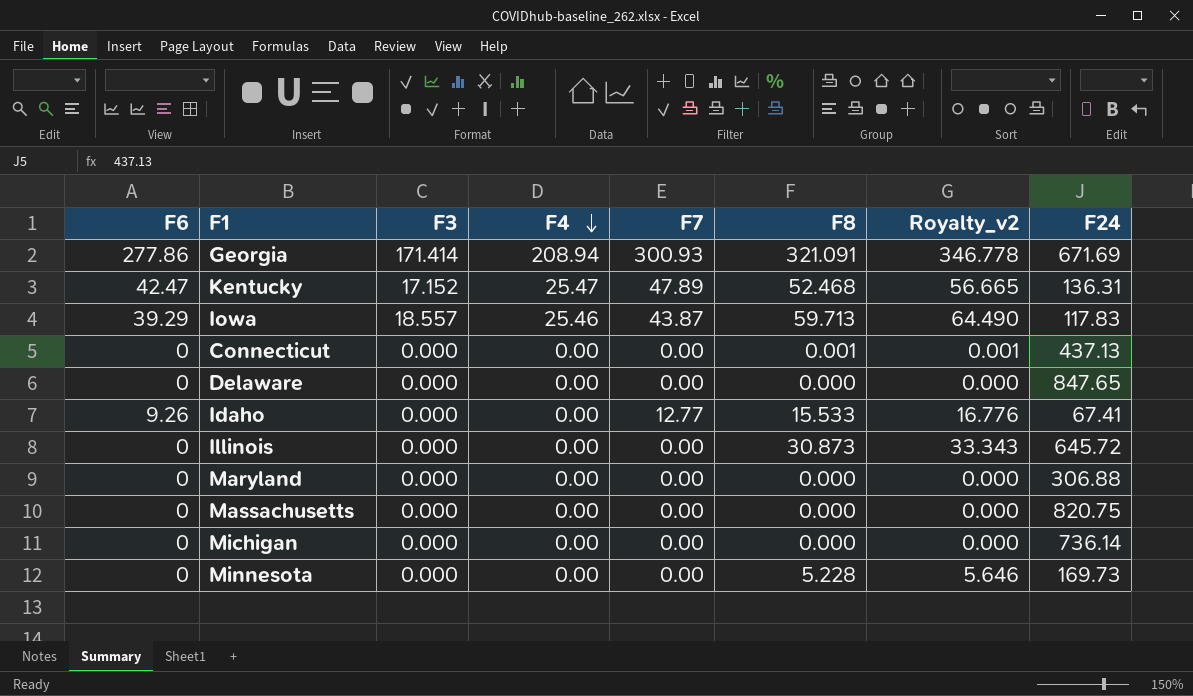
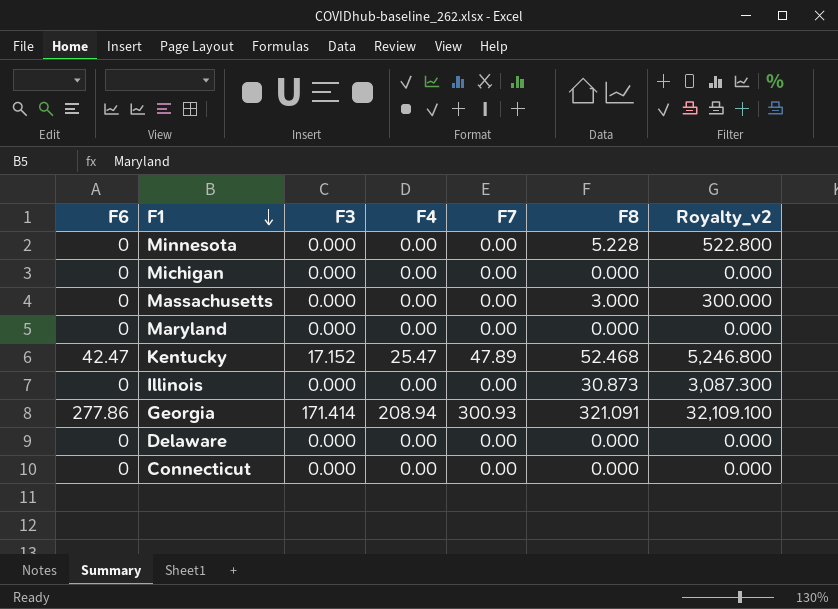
row order: F4 descending -> F1 descending
column F24 | position: 8 -> none
column Royalty_v2 | formula: [F8] * 1.08 -> [F8] * 100
row Iowa: 39.29 | 18.557 | 25.46 | 43.87 | 59.713 | 64.490 | 117.83 -> none
row Idaho: 9.26 | 0.000 | 0.00 | 12.77 | 15.533 | 16.776 | 67.41 -> none
Massachusetts | F8: 0.000 -> 3.000
Connecticut | F8: 0.001 -> 0.000

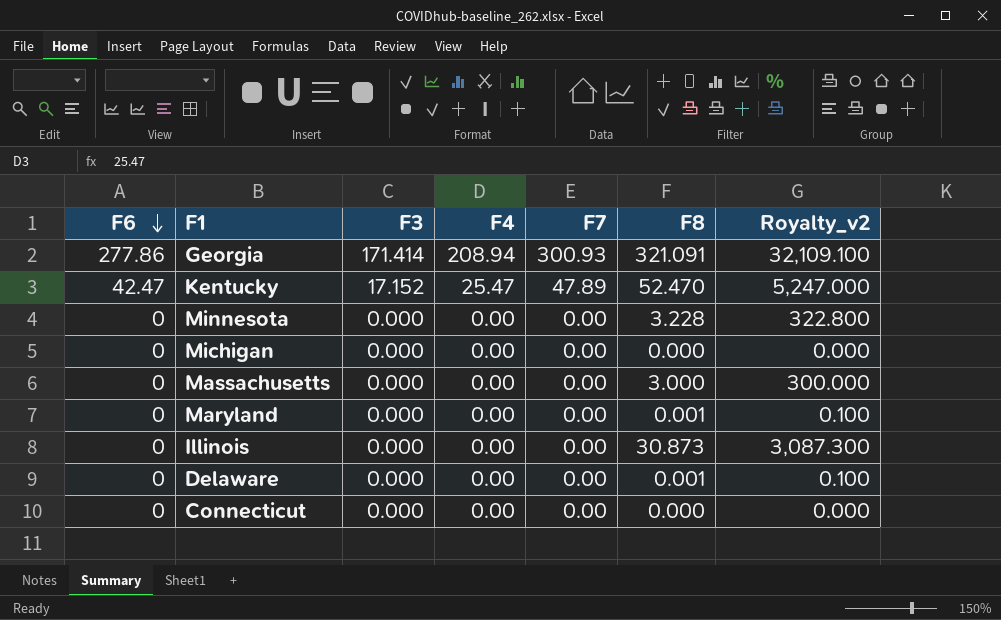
row order: F1 descending -> F6 descending
Kentucky | F8: 52.468 -> 52.470
Kentucky | Royalty_v2: 5,246.800 -> 5,247.000
Minnesota | F8: 5.228 -> 3.228
Minnesota | Royalty_v2: 522.800 -> 322.800
Maryland | F8: 0.000 -> 0.001
Maryland | Royalty_v2: 0.000 -> 0.100
Delaware | F8: 0.000 -> 0.001
Delaware | Royalty_v2: 0.000 -> 0.100

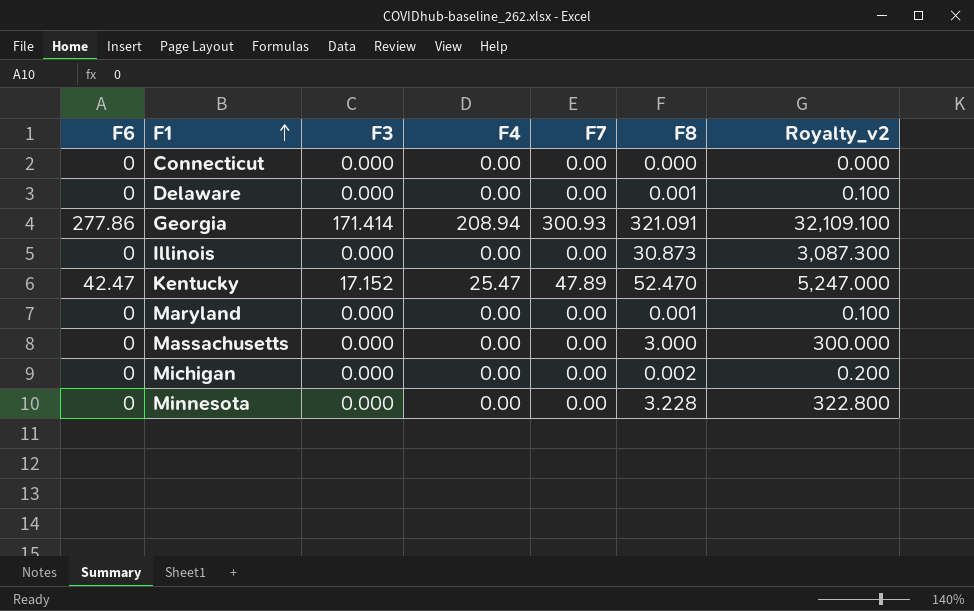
row order: F6 descending -> F1 ascending
Michigan | F8: 0.000 -> 0.002
Michigan | Royalty_v2: 0.000 -> 0.200

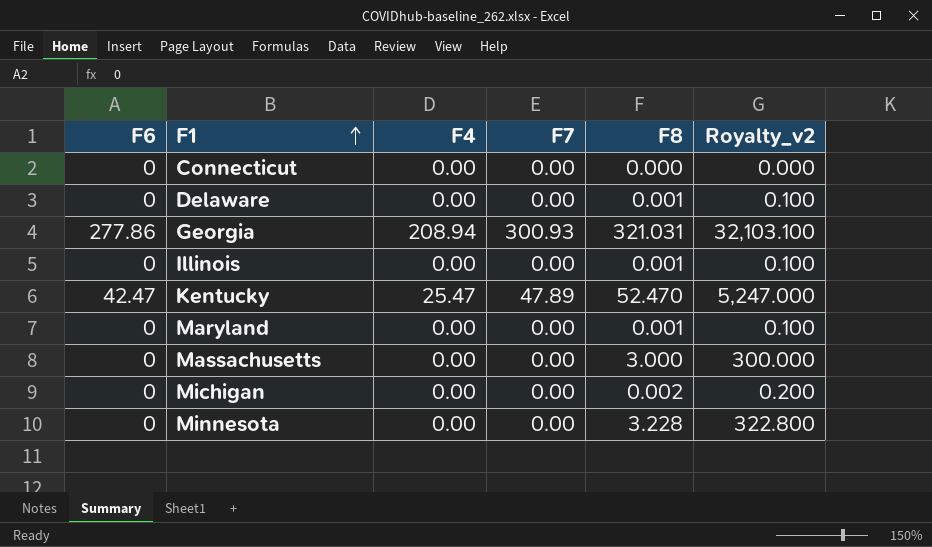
column F3 | position: 3 -> none
Georgia | F8: 321.091 -> 321.031
Georgia | Royalty_v2: 32,109.100 -> 32,103.100
Illinois | F8: 30.873 -> 0.001
Illinois | Royalty_v2: 3,087.300 -> 0.100

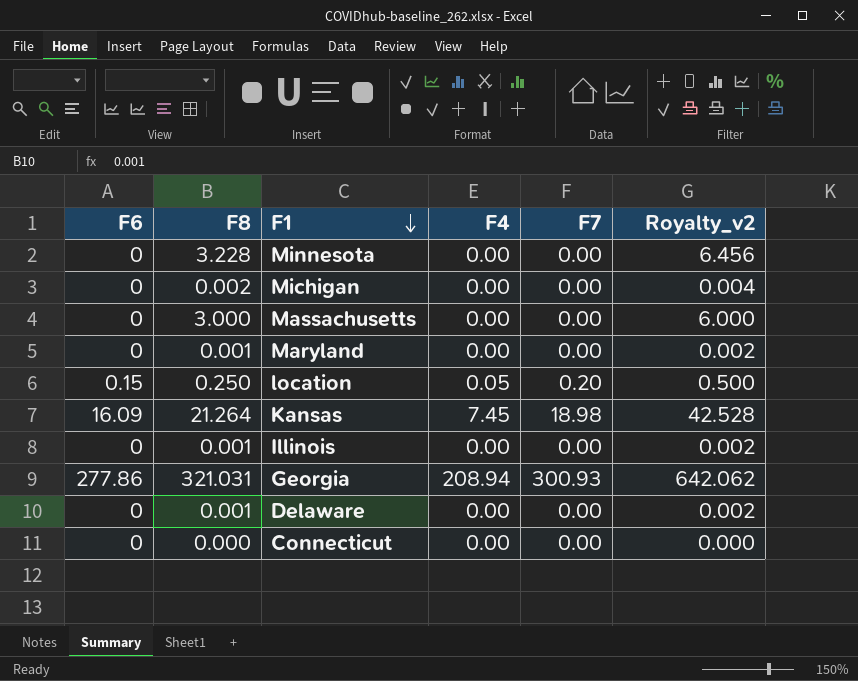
row order: F1 ascending -> F1 descending
column F8 | position: 5 -> 2
column Royalty_v2 | formula: [F8] * 100 -> [F8] * 2
row Kentucky: 42.47 | 25.47 | 47.89 | 52.470 | 5,247.000 -> none
row location: none -> 0.15 | 0.250 | 0.05 | 0.20 | 0.500
row Kansas: none -> 16.09 | 21.264 | 7.45 | 18.98 | 42.528

